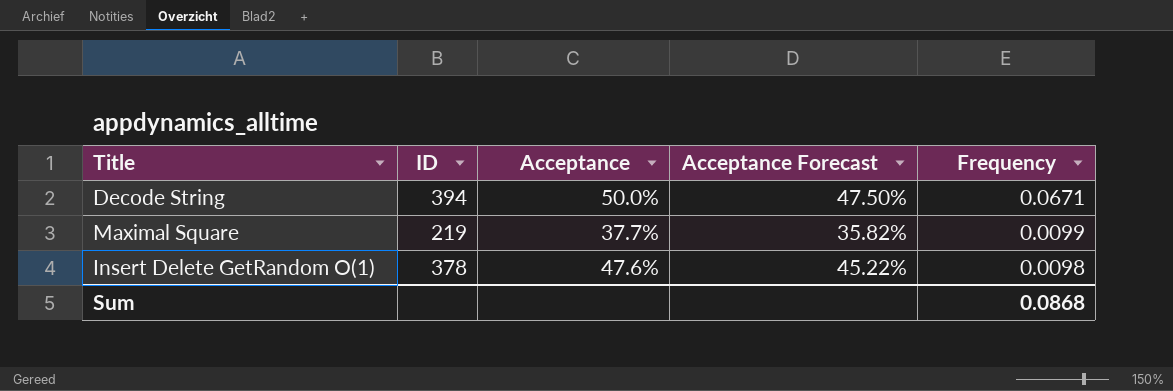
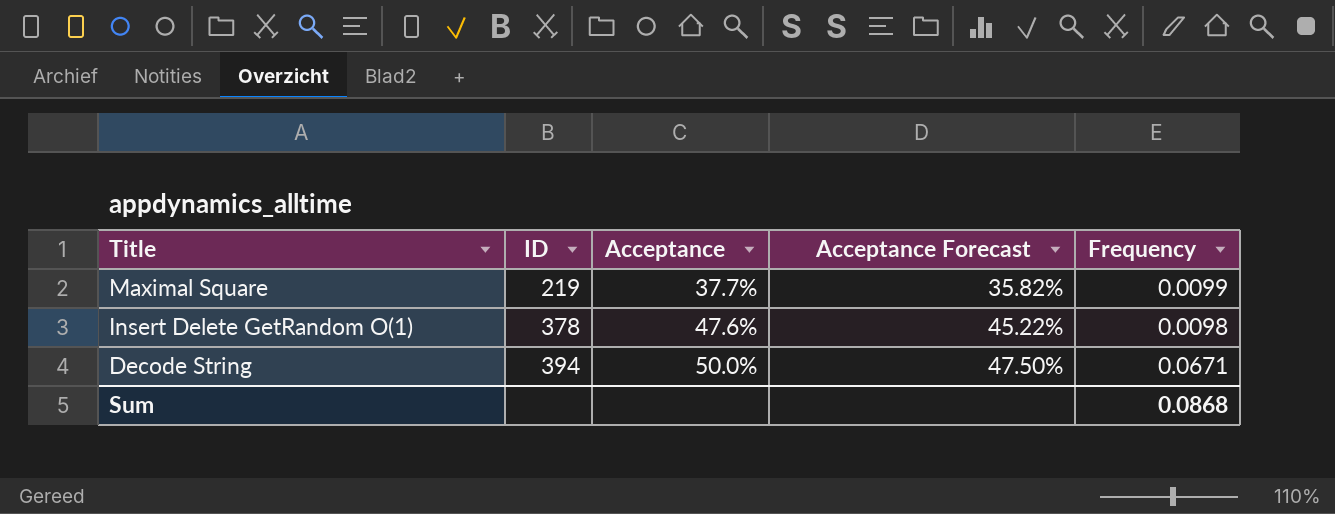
row order: Frequency descending -> Title descending

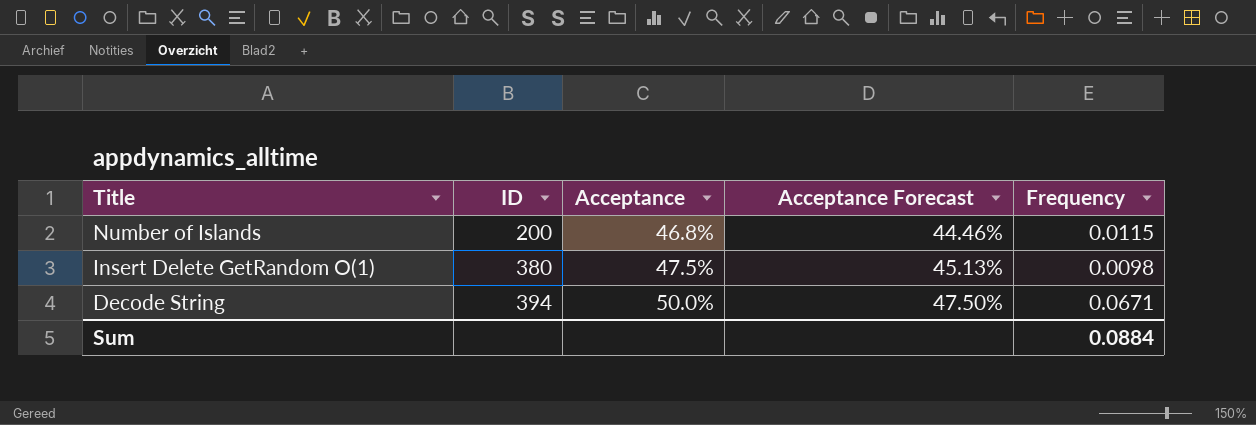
row Maximal Square: 219 | 37.7% | 35.82% | 0.0099 -> none
row Number of Islands: none -> 200 | 46.8% | 44.46% | 0.0115
Insert Delete GetRandom O(1) | ID: 378 -> 380
Insert Delete GetRandom O(1) | Acceptance: 47.6% -> 47.5%
Insert Delete GetRandom O(1) | Acceptance Forecast: 45.22% -> 45.13%
Sum | Frequency: 0.0868 -> 0.0884

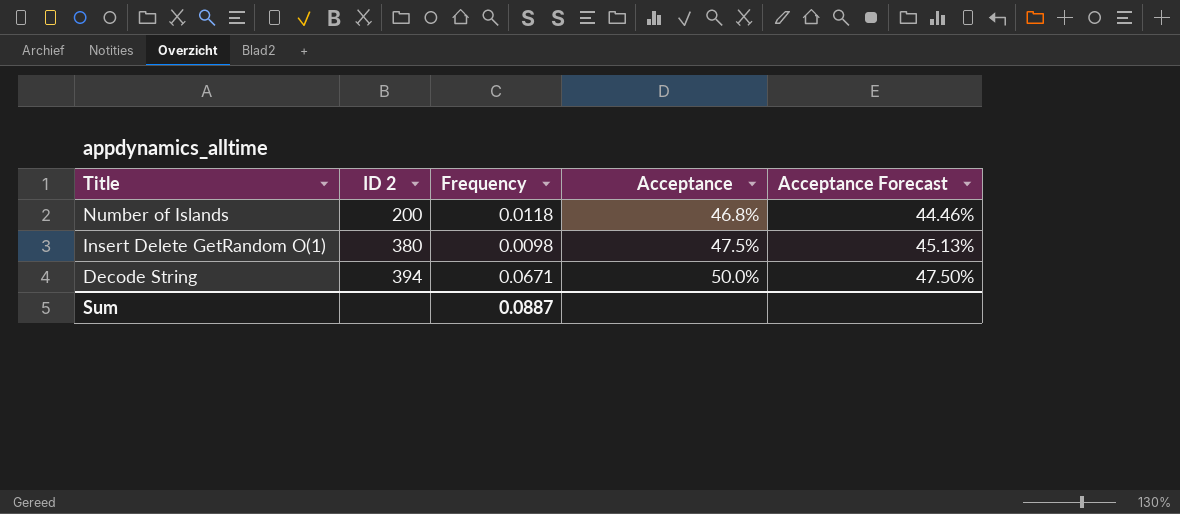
column name: ID -> ID 2
column Frequency | position: 5 -> 3
Number of Islands | Frequency: 0.0115 -> 0.0118
Sum | Frequency: 0.0884 -> 0.0887

